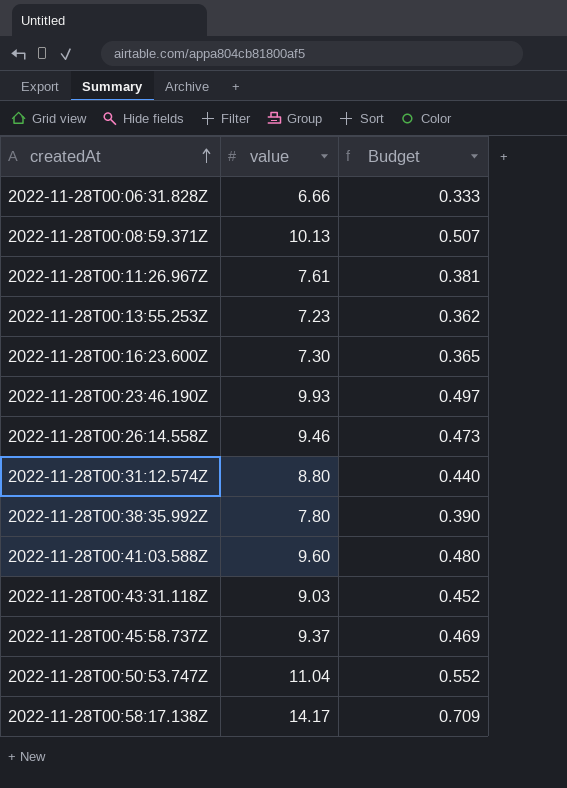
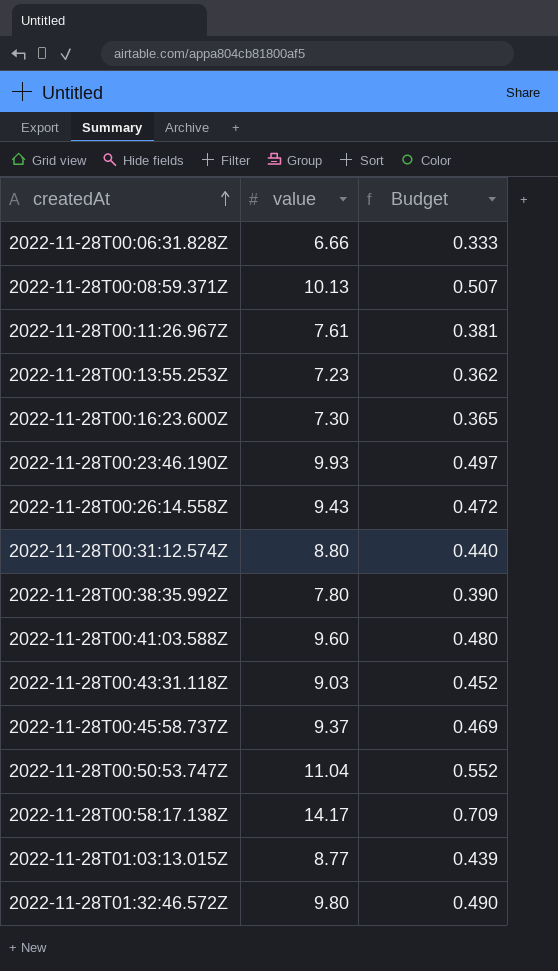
2022-11-28T00:26:14.558Z | value: 9.46 -> 9.43
2022-11-28T00:26:14.558Z | Budget: 0.473 -> 0.472
row 2022-11-28T01:03:13.015Z: none -> 8.77 | 0.439
row 2022-11-28T01:32:46.572Z: none -> 9.80 | 0.490

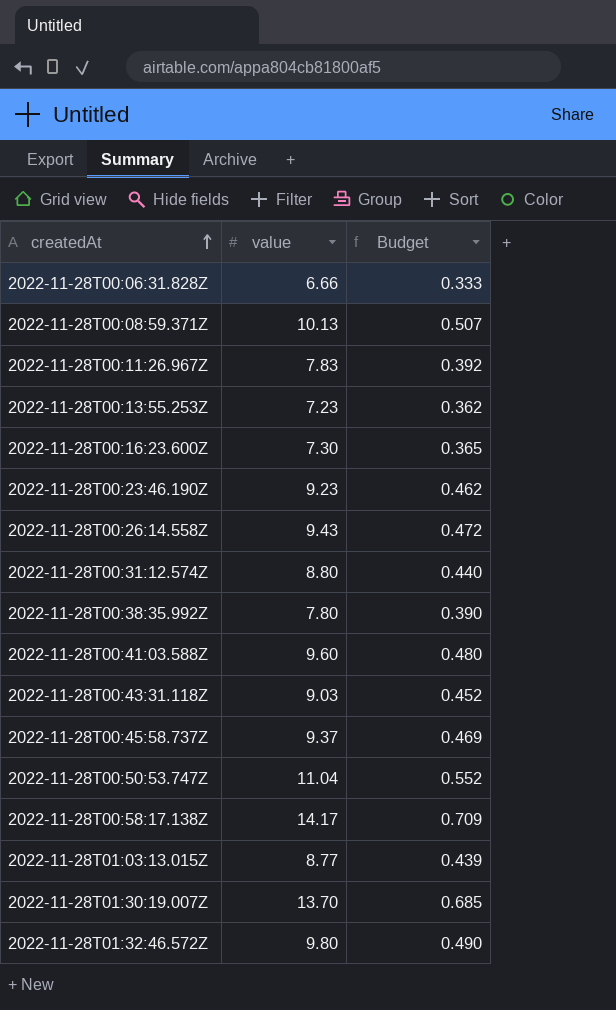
2022-11-28T00:11:26.967Z | value: 7.61 -> 7.83
2022-11-28T00:11:26.967Z | Budget: 0.381 -> 0.392
2022-11-28T00:23:46.190Z | value: 9.93 -> 9.23
2022-11-28T00:23:46.190Z | Budget: 0.497 -> 0.462
row 2022-11-28T01:30:19.007Z: none -> 13.70 | 0.685

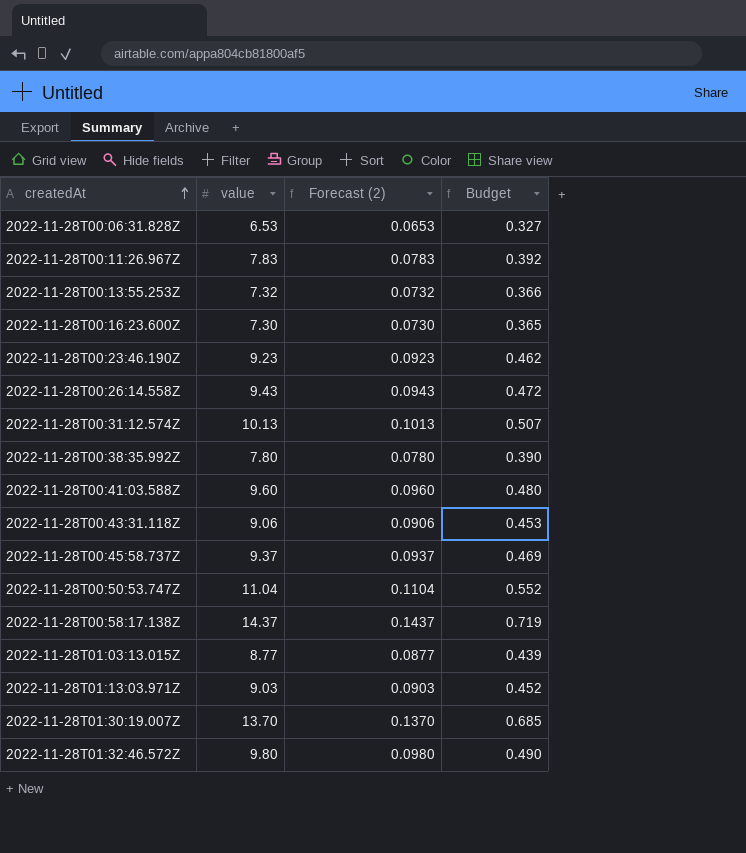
column Forecast (2) | formula: none -> [value] * 0.01
row 2022-11-28T00:08:59.371Z: 10.13 | 0.507 -> none
2022-11-28T00:06:31.828Z | value: 6.66 -> 6.53
2022-11-28T00:06:31.828Z | Budget: 0.333 -> 0.327
2022-11-28T00:13:55.253Z | value: 7.23 -> 7.32
2022-11-28T00:13:55.253Z | Budget: 0.362 -> 0.366
2022-11-28T00:31:12.574Z | value: 8.80 -> 10.13
2022-11-28T00:31:12.574Z | Budget: 0.440 -> 0.507
2022-11-28T00:43:31.118Z | value: 9.03 -> 9.06
2022-11-28T00:43:31.118Z | Budget: 0.452 -> 0.453
2022-11-28T00:58:17.138Z | value: 14.17 -> 14.37
2022-11-28T00:58:17.138Z | Budget: 0.709 -> 0.719
row 2022-11-28T01:13:03.971Z: none -> 9.03 | 0.0903 | 0.452

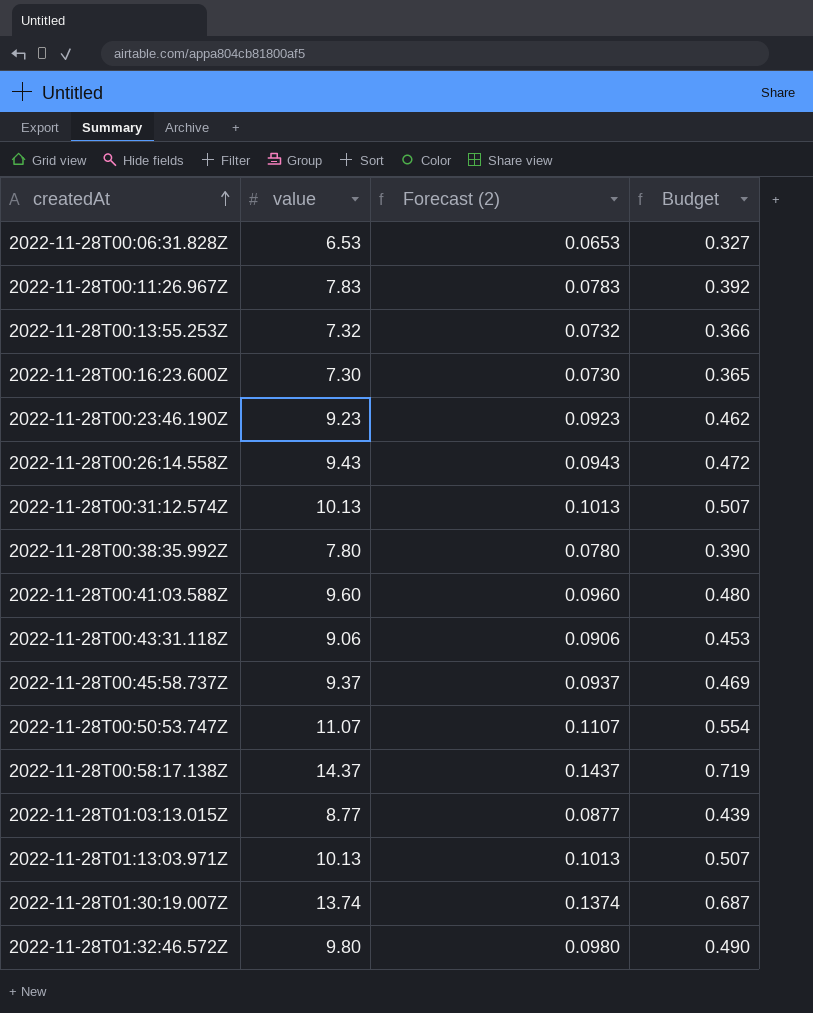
2022-11-28T00:50:53.747Z | value: 11.04 -> 11.07
2022-11-28T00:50:53.747Z | Forecast (2): 0.1104 -> 0.1107
2022-11-28T00:50:53.747Z | Budget: 0.552 -> 0.554
2022-11-28T01:13:03.971Z | value: 9.03 -> 10.13
2022-11-28T01:13:03.971Z | Forecast (2): 0.0903 -> 0.1013
2022-11-28T01:13:03.971Z | Budget: 0.452 -> 0.507
2022-11-28T01:30:19.007Z | value: 13.70 -> 13.74
2022-11-28T01:30:19.007Z | Forecast (2): 0.1370 -> 0.1374
2022-11-28T01:30:19.007Z | Budget: 0.685 -> 0.687

